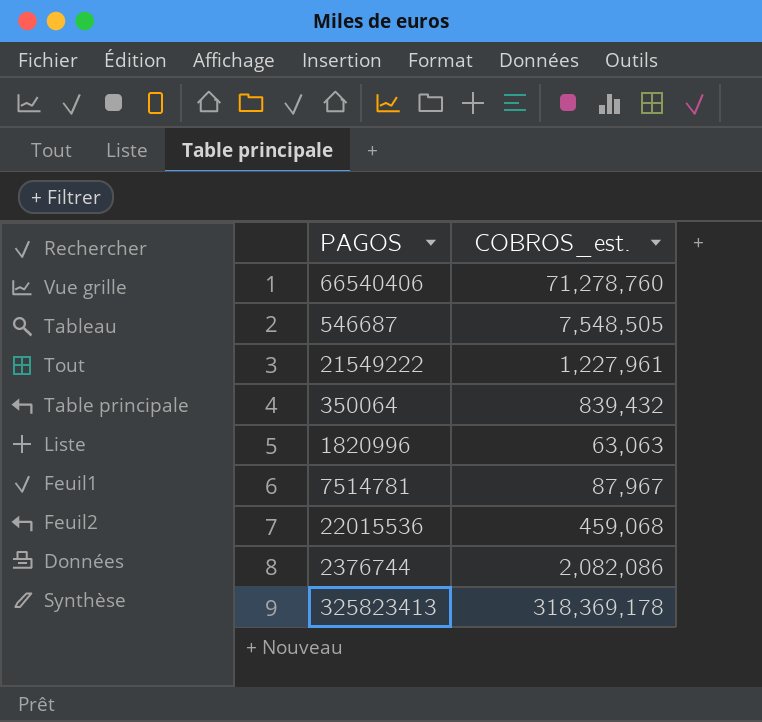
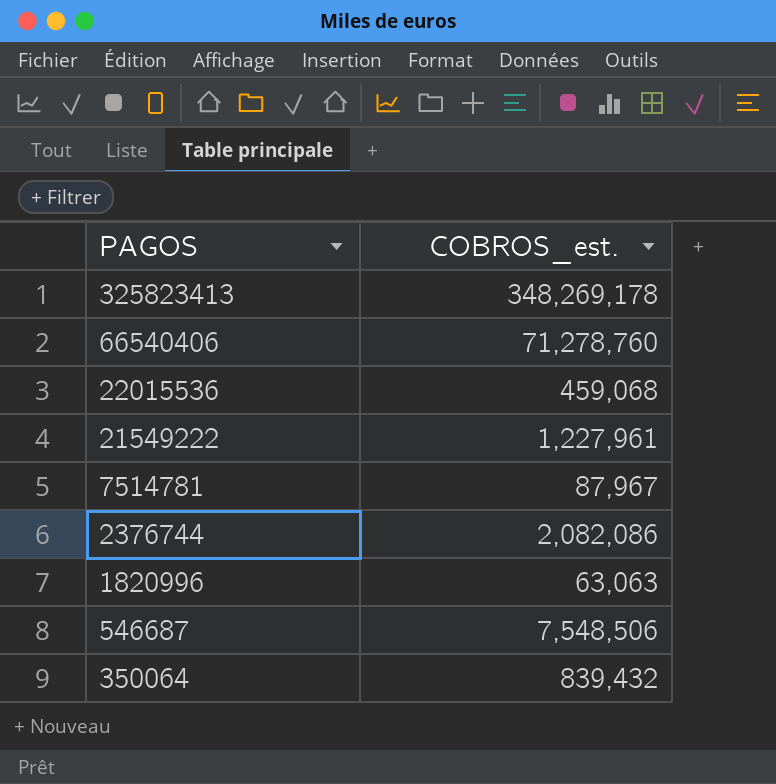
row order: none -> PAGOS descending
325823413 | COBROS_est.: 318,369,178 -> 348,269,178
546687 | COBROS_est.: 7,548,505 -> 7,548,506

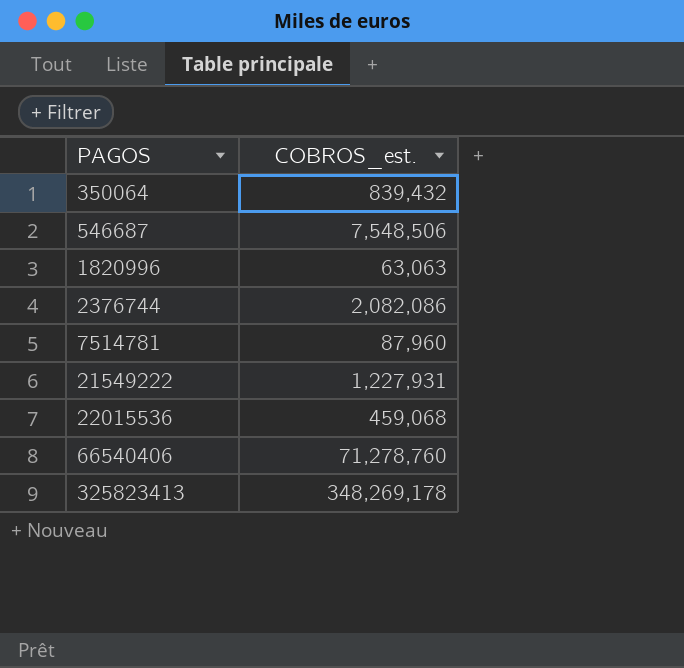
row order: PAGOS descending -> PAGOS ascending
7514781 | COBROS_est.: 87,967 -> 87,960
21549222 | COBROS_est.: 1,227,961 -> 1,227,931

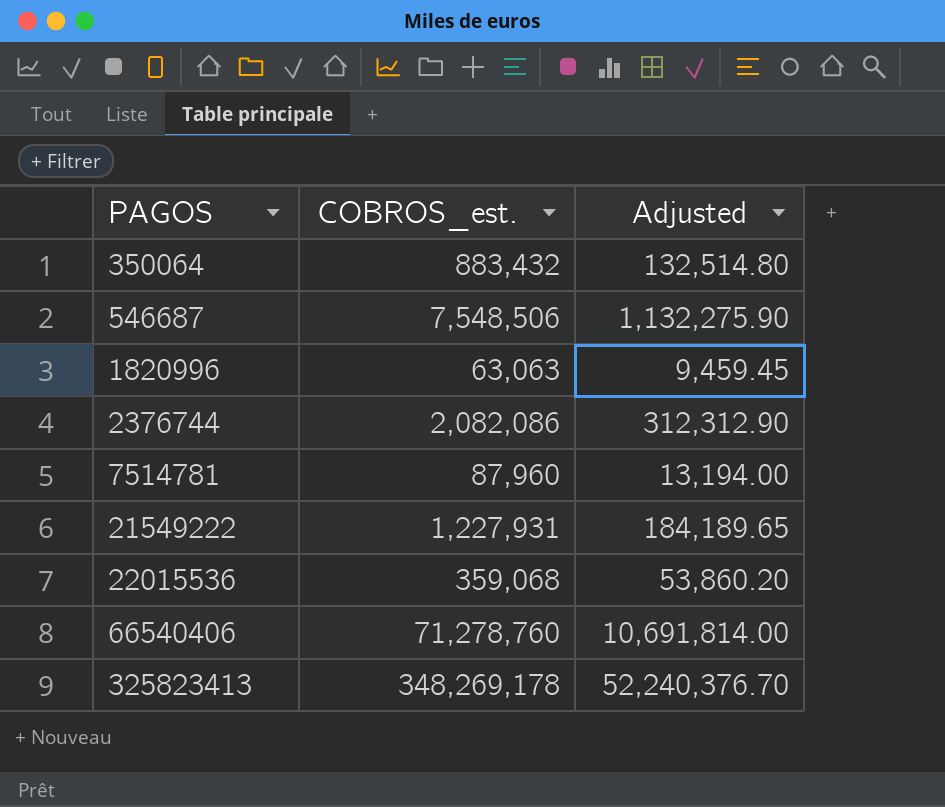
column Adjusted | formula: none -> [COBROS_est.] * 0.15
350064 | COBROS_est.: 839,432 -> 883,432
22015536 | COBROS_est.: 459,068 -> 359,068

